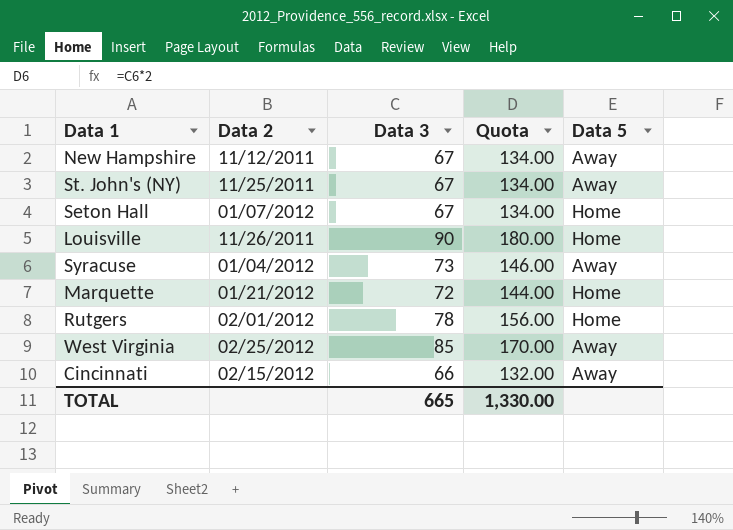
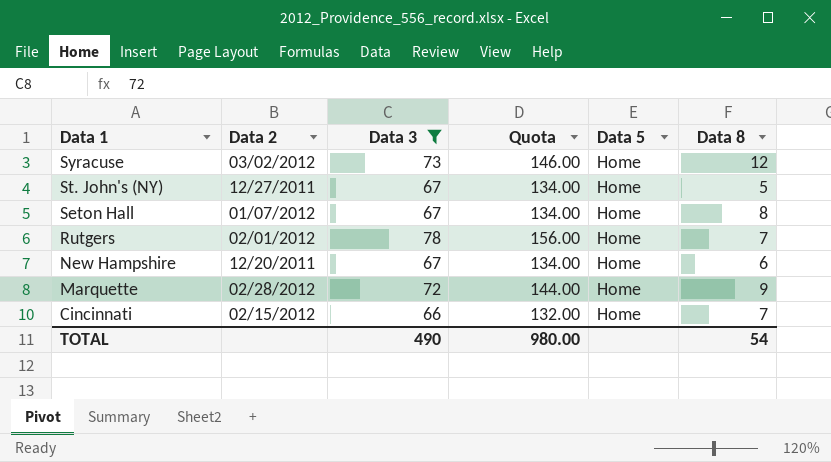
filter: none -> Data 3 <= 78
row order: none -> Data 1 descending
column Data 8 | position: none -> 6
Syracuse | Data 2: 01/04/2012 -> 03/02/2012
Syracuse | Data 5: Away -> Home
St. John's (NY) | Data 2: 11/25/2011 -> 12/27/2011
St. John's (NY) | Data 5: Away -> Home
New Hampshire | Data 2: 11/12/2011 -> 12/20/2011
New Hampshire | Data 5: Away -> Home
Marquette | Data 2: 01/21/2012 -> 02/28/2012
Cincinnati | Data 5: Away -> Home
TOTAL | Data 3: 665 -> 490
TOTAL | Quota: 1,330.00 -> 980.00

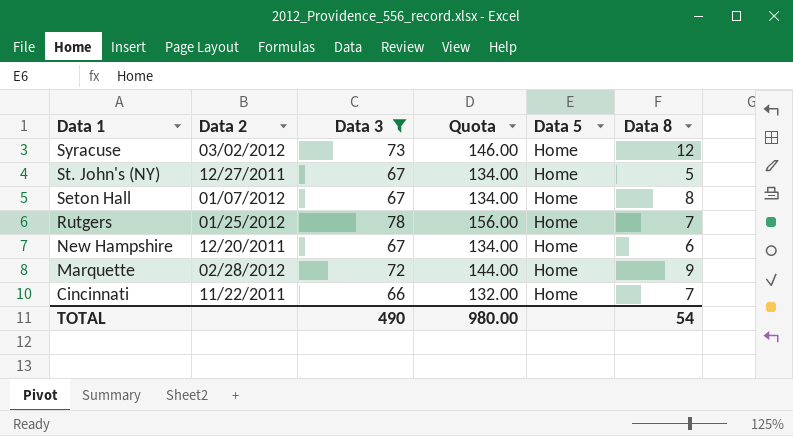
Rutgers | Data 2: 02/01/2012 -> 01/25/2012
Cincinnati | Data 2: 02/15/2012 -> 11/22/2011

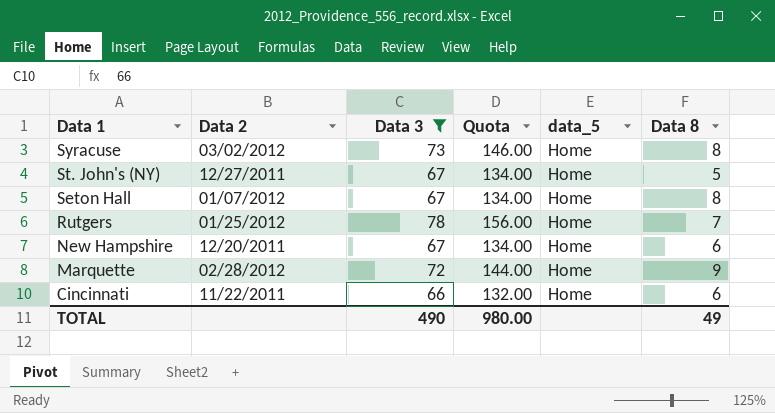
column name: Data 5 -> data_5
Syracuse | Data 8: 12 -> 8
Cincinnati | Data 8: 7 -> 6
TOTAL | Data 8: 54 -> 49

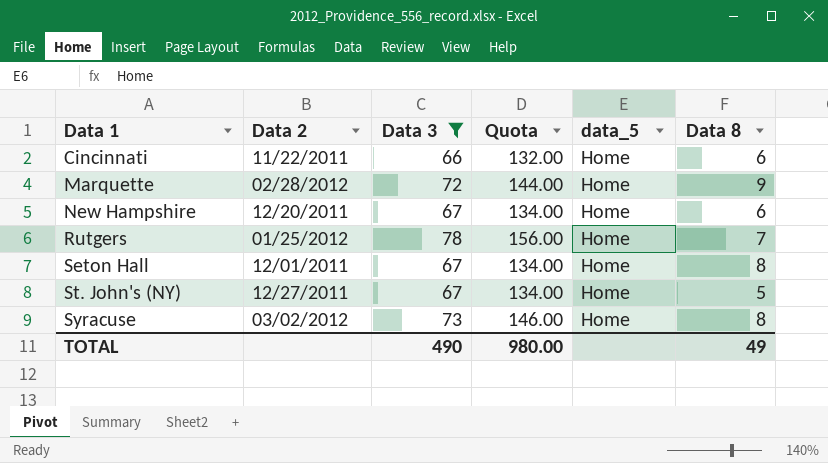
row order: Data 1 descending -> Data 1 ascending
Seton Hall | Data 2: 01/07/2012 -> 12/01/2011

